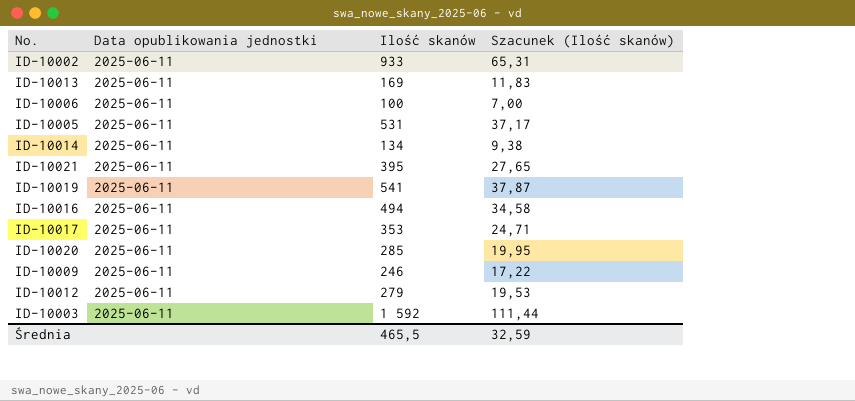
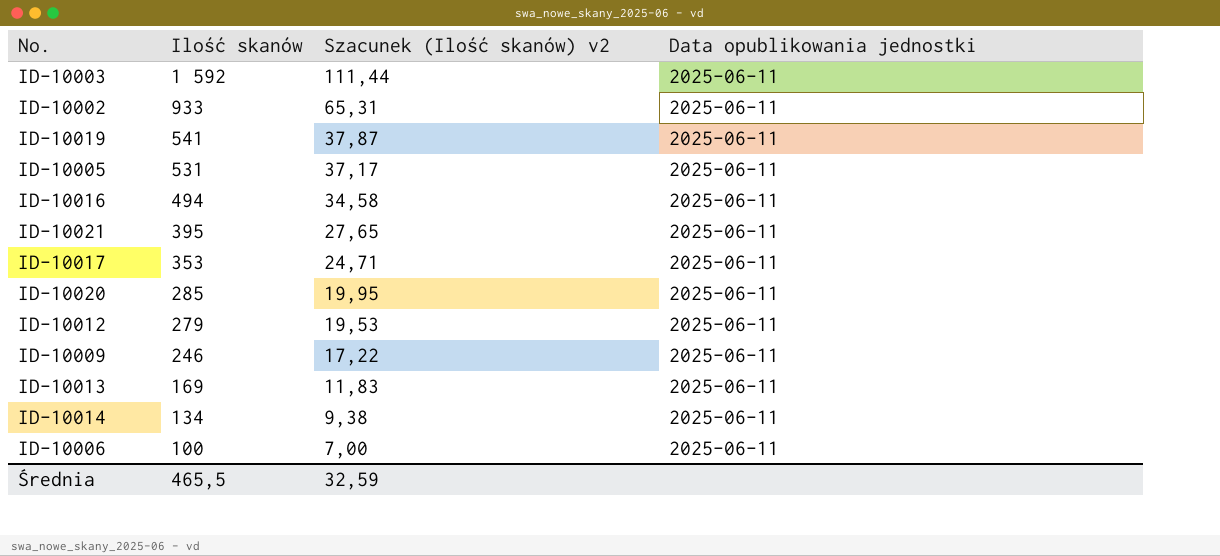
row order: none -> Ilość skanów descending
column name: Szacunek (Ilość skanów) -> Szacunek (Ilość skanów) v2
column Data opublikowania jednostki | position: 2 -> 4

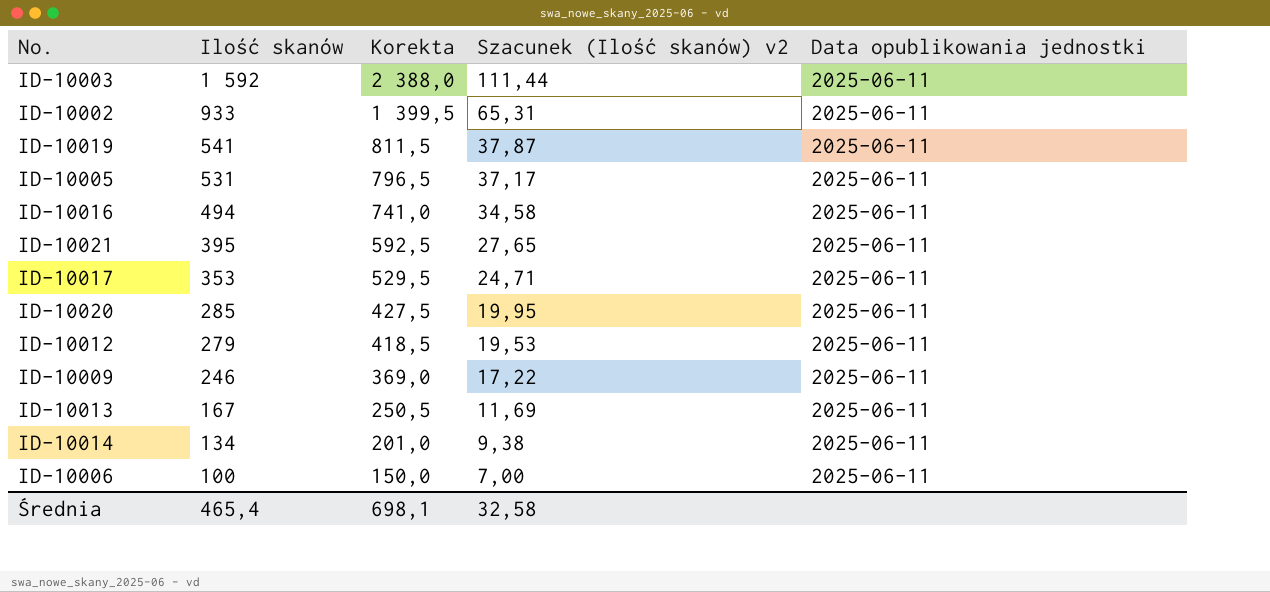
column Korekta | formula: none -> [Ilość skanów] * 1,5
ID-10013 | Ilość skanów: 169 -> 167
ID-10013 | Szacunek (Ilość skanów) v2: 11,83 -> 11,69
Średnia | Ilość skanów: 465,5 -> 465,4
Średnia | Szacunek (Ilość skanów) v2: 32,59 -> 32,58

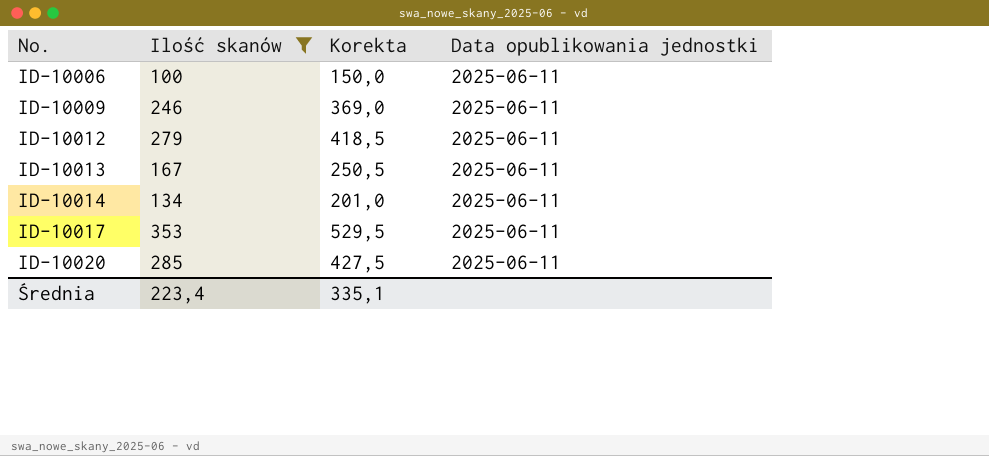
filter: none -> Ilość skanów <= 353
row order: Ilość skanów descending -> No. ascending
column Szacunek (Ilość skanów) v2 | formula: [Ilość skanów] * 0,07 -> none
Średnia | Ilość skanów: 465,4 -> 223,4
Średnia | Korekta: 698,1 -> 335,1

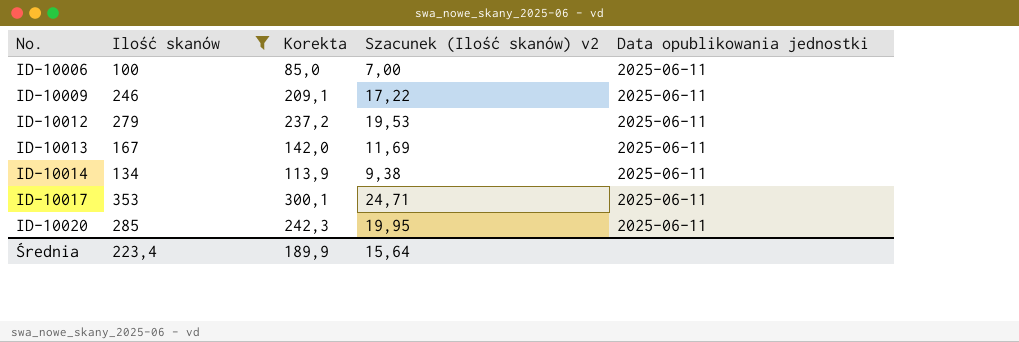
column Korekta | formula: [Ilość skanów] * 1,5 -> [Ilość skanów] * 0,85
column Szacunek (Ilość skanów) v2 | formula: none -> [Ilość skanów] * 0,07
Średnia | Korekta: 335,1 -> 189,9

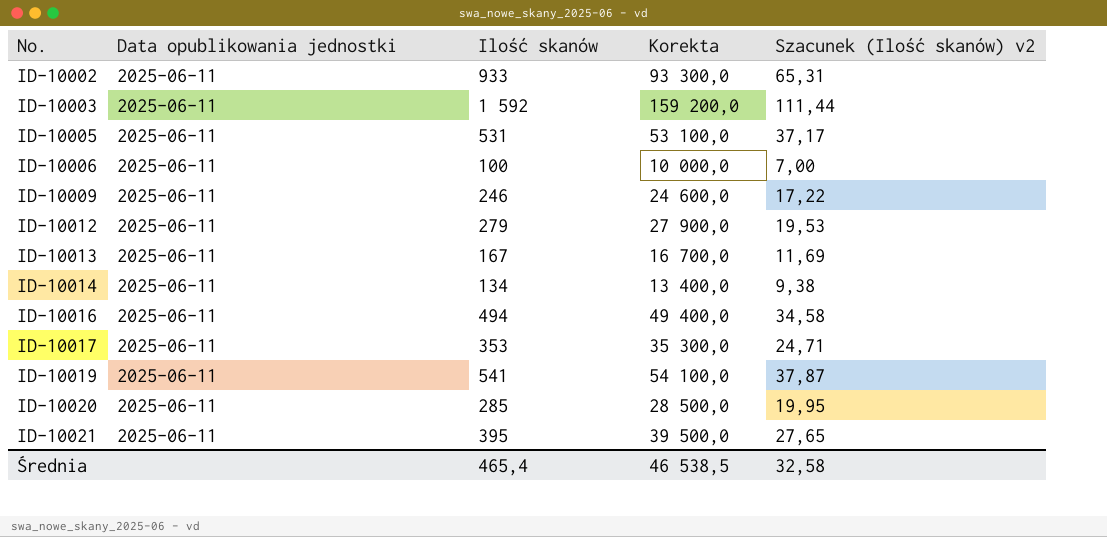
filter: Ilość skanów <= 353 -> none
column Data opublikowania jednostki | position: 5 -> 2
column Korekta | formula: [Ilość skanów] * 0,85 -> [Ilość skanów] * 100
Średnia | Ilość skanów: 223,4 -> 465,4
Średnia | Korekta: 189,9 -> 46 538,5
Średnia | Szacunek (Ilość skanów) v2: 15,64 -> 32,58

